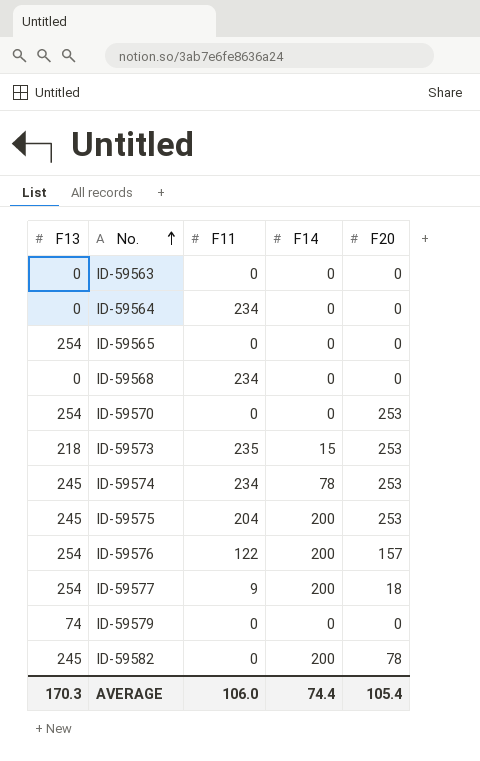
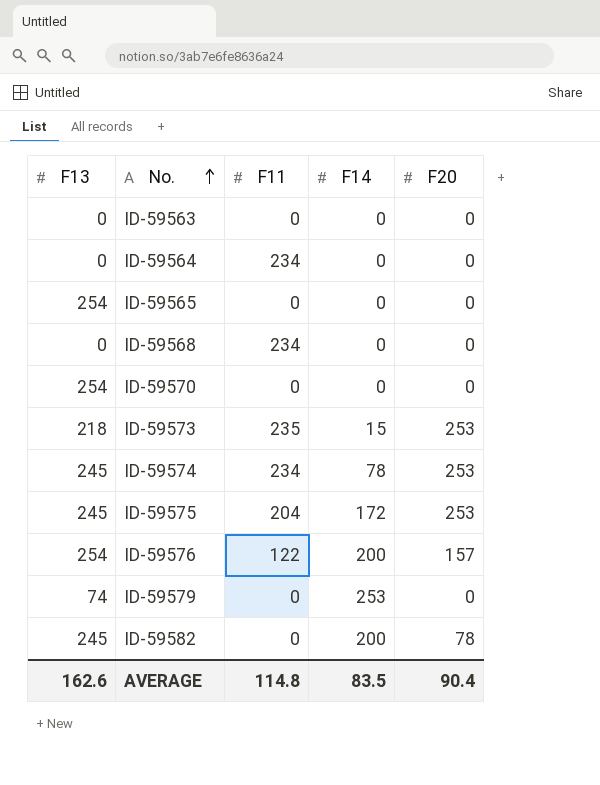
row ID-59577: 254 | 9 | 200 | 18 -> none
ID-59570 | F20: 253 -> 0
ID-59575 | F14: 200 -> 172
ID-59579 | F14: 0 -> 253
AVERAGE | F13: 170.3 -> 162.6
AVERAGE | F11: 106.0 -> 114.8
AVERAGE | F14: 74.4 -> 83.5
AVERAGE | F20: 105.4 -> 90.4

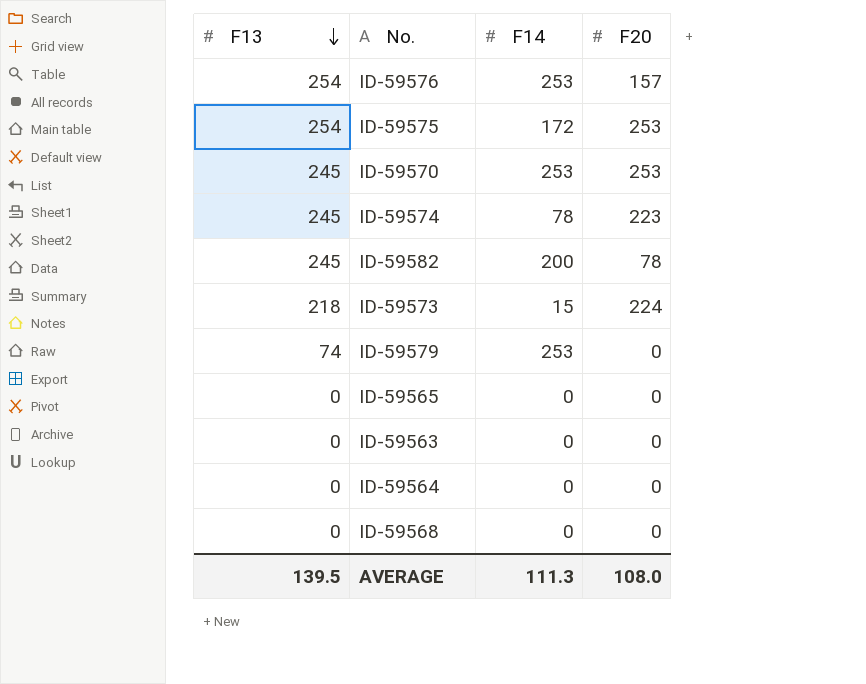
row order: No. ascending -> F13 descending
column F11 | position: 3 -> none
ID-59576 | F14: 200 -> 253
ID-59575 | F13: 245 -> 254
ID-59570 | F13: 254 -> 245
ID-59570 | F14: 0 -> 253
ID-59570 | F20: 0 -> 253
ID-59574 | F20: 253 -> 223
ID-59573 | F20: 253 -> 224
ID-59565 | F13: 254 -> 0
AVERAGE | F13: 162.6 -> 139.5
AVERAGE | F14: 83.5 -> 111.3
AVERAGE | F20: 90.4 -> 108.0

